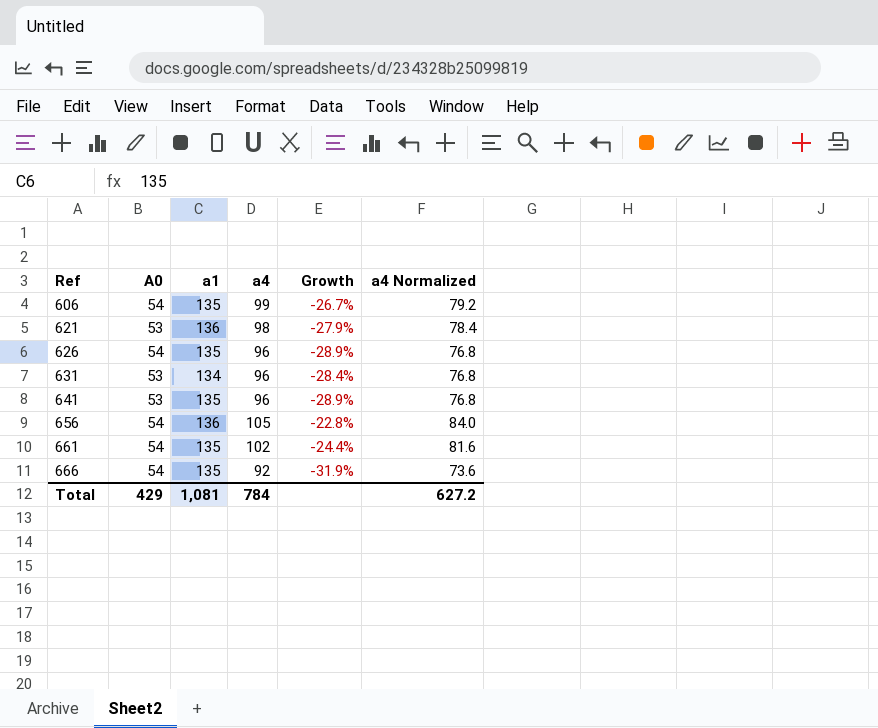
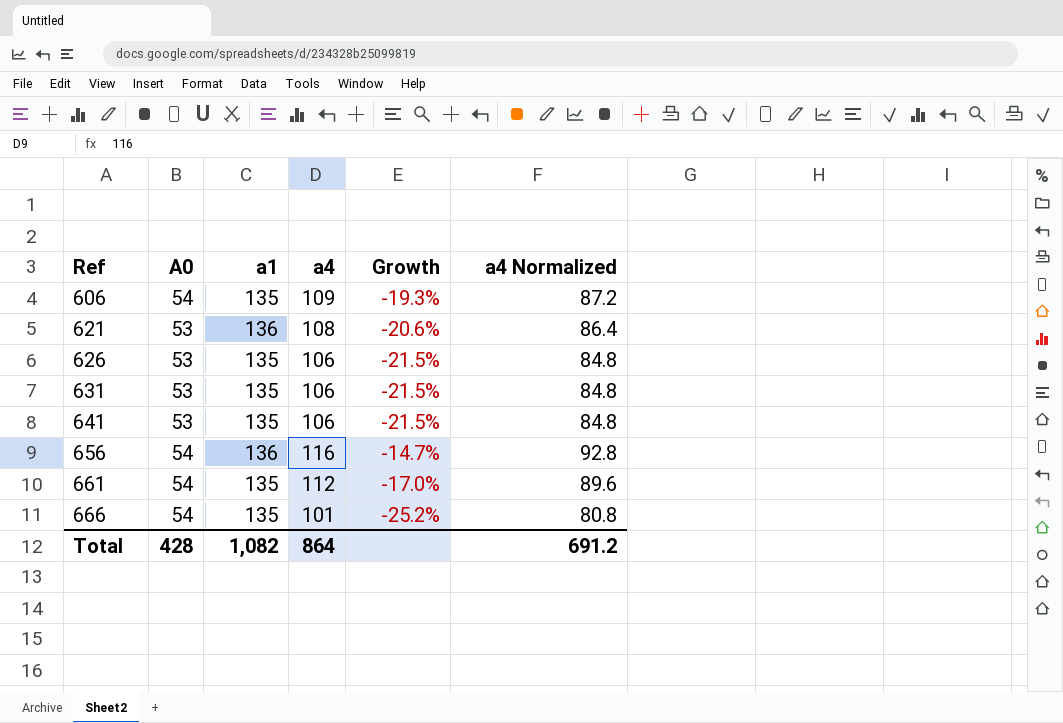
606 | a4: 99 -> 109
606 | Growth: -26.7% -> -19.3%
606 | a4 Normalized: 79.2 -> 87.2
621 | a4: 98 -> 108
621 | Growth: -27.9% -> -20.6%
621 | a4 Normalized: 78.4 -> 86.4
626 | A0: 54 -> 53
626 | a4: 96 -> 106
626 | Growth: -28.9% -> -21.5%
626 | a4 Normalized: 76.8 -> 84.8
631 | a1: 134 -> 135
631 | a4: 96 -> 106
631 | Growth: -28.4% -> -21.5%
631 | a4 Normalized: 76.8 -> 84.8
641 | a4: 96 -> 106
641 | Growth: -28.9% -> -21.5%
641 | a4 Normalized: 76.8 -> 84.8
656 | a4: 105 -> 116
656 | Growth: -22.8% -> -14.7%
656 | a4 Normalized: 84.0 -> 92.8
661 | a4: 102 -> 112
661 | Growth: -24.4% -> -17.0%
661 | a4 Normalized: 81.6 -> 89.6
666 | a4: 92 -> 101
666 | Growth: -31.9% -> -25.2%
666 | a4 Normalized: 73.6 -> 80.8
Total | A0: 429 -> 428
Total | a1: 1,081 -> 1,082
Total | a4: 784 -> 864
Total | a4 Normalized: 627.2 -> 691.2

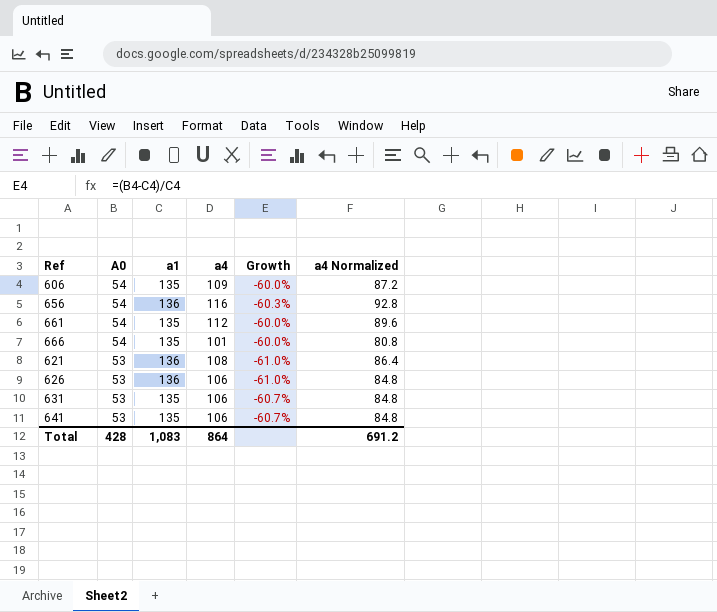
row order: Ref ascending -> A0 descending
column Growth | formula: ([a4] - [a1]) / [a1] -> ([A0] - [a1]) / [a1]
626 | a1: 135 -> 136
Total | a1: 1,082 -> 1,083

